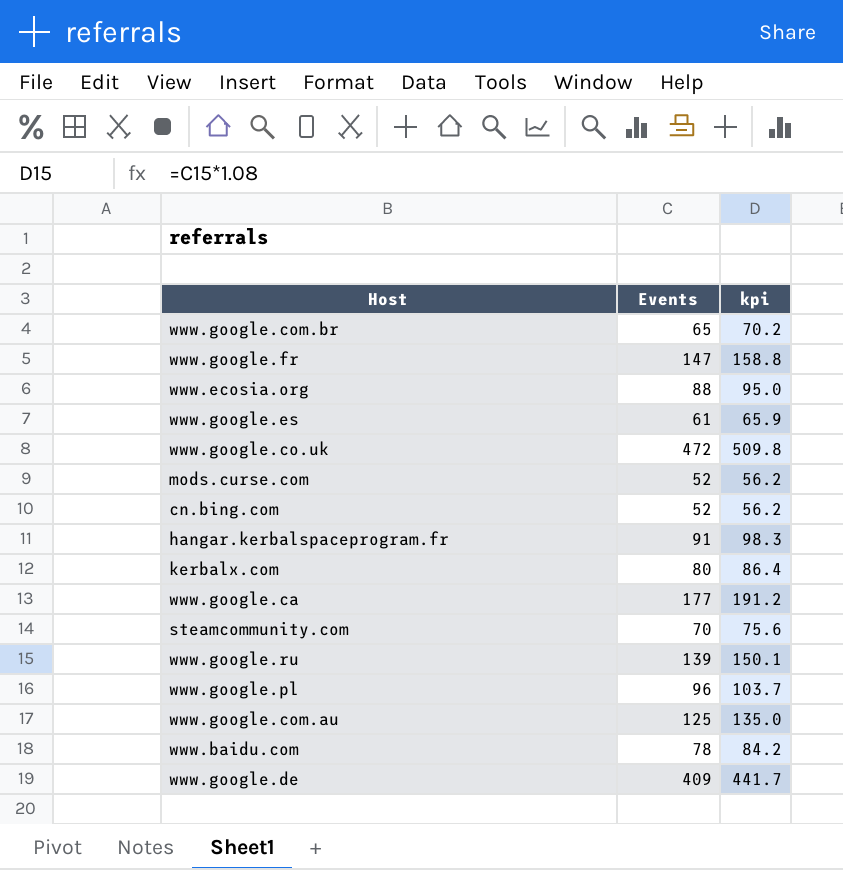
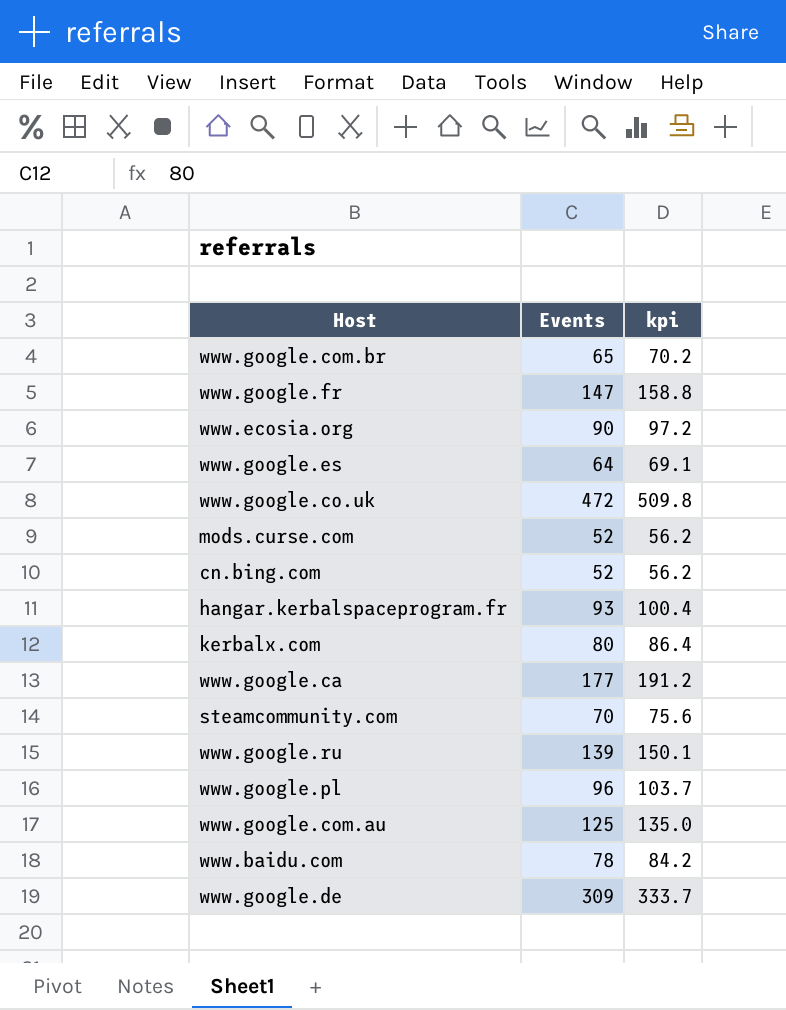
www.ecosia.org | Events: 88 -> 90
www.ecosia.org | kpi: 95.0 -> 97.2
www.google.es | Events: 61 -> 64
www.google.es | kpi: 65.9 -> 69.1
hangar.kerbalspaceprogram.fr | Events: 91 -> 93
hangar.kerbalspaceprogram.fr | kpi: 98.3 -> 100.4
www.google.de | Events: 409 -> 309
www.google.de | kpi: 441.7 -> 333.7

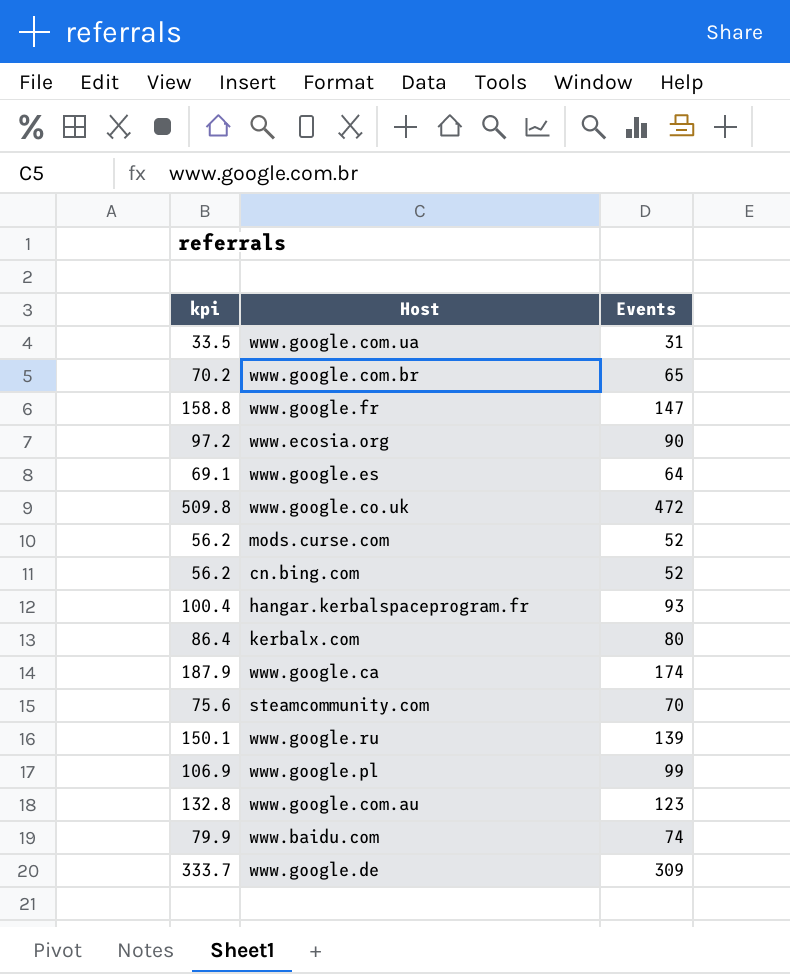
column kpi | position: 3 -> 1
row www.google.com.ua: none -> 33.5 | 31
www.google.ca | kpi: 191.2 -> 187.9
www.google.ca | Events: 177 -> 174
www.google.pl | kpi: 103.7 -> 106.9
www.google.pl | Events: 96 -> 99
www.google.com.au | kpi: 135.0 -> 132.8
www.google.com.au | Events: 125 -> 123
www.baidu.com | kpi: 84.2 -> 79.9
www.baidu.com | Events: 78 -> 74

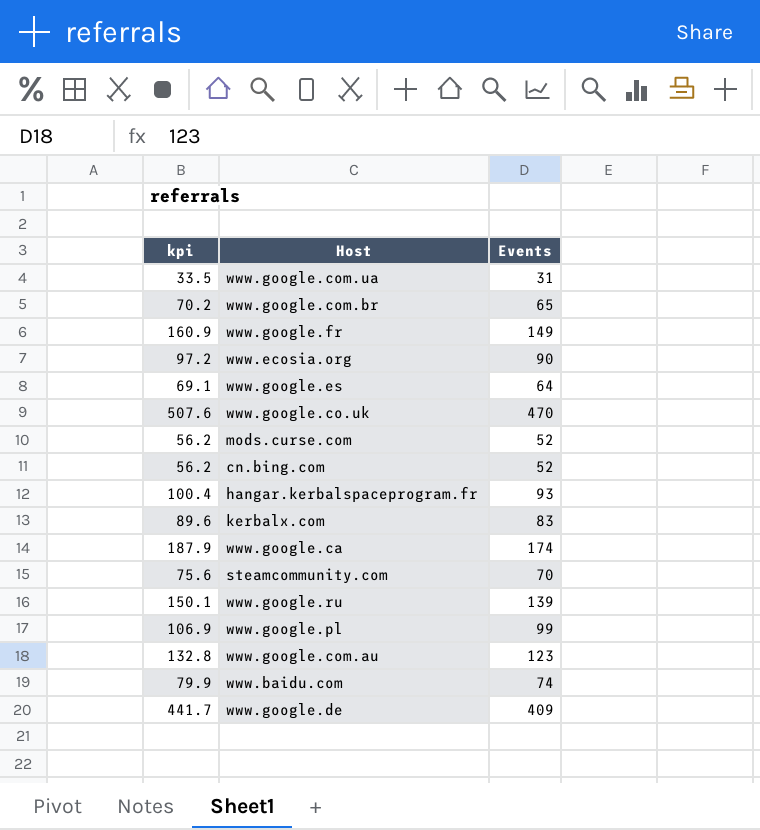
www.google.fr | kpi: 158.8 -> 160.9
www.google.fr | Events: 147 -> 149
www.google.co.uk | kpi: 509.8 -> 507.6
www.google.co.uk | Events: 472 -> 470
kerbalx.com | kpi: 86.4 -> 89.6
kerbalx.com | Events: 80 -> 83
www.google.de | kpi: 333.7 -> 441.7
www.google.de | Events: 309 -> 409

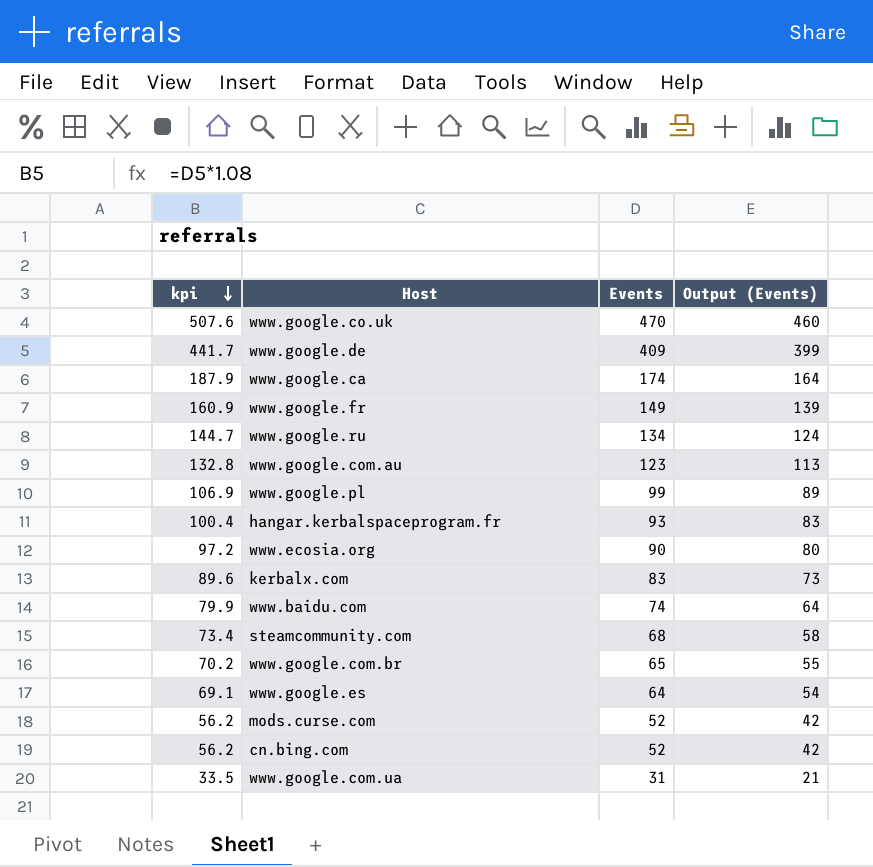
row order: none -> kpi descending
column Output (Events) | formula: none -> [Events] - 10
www.google.ru | kpi: 150.1 -> 144.7
www.google.ru | Events: 139 -> 134
steamcommunity.com | kpi: 75.6 -> 73.4
steamcommunity.com | Events: 70 -> 68

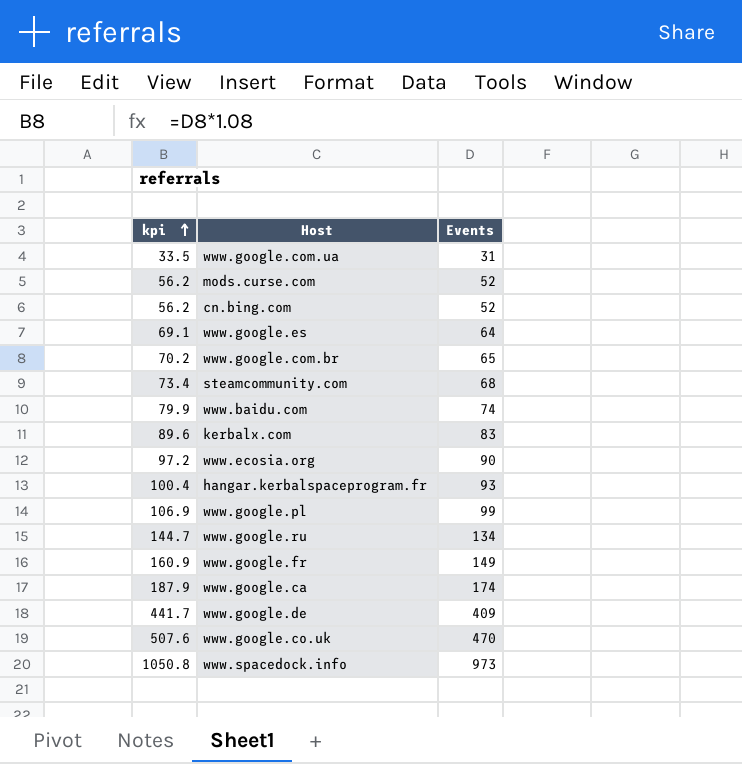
row order: kpi descending -> kpi ascending
column Output (Events) | formula: [Events] - 10 -> none
row www.google.com.au: 132.8 | 123 | 113 -> none
row www.spacedock.info: none -> 1050.8 | 973

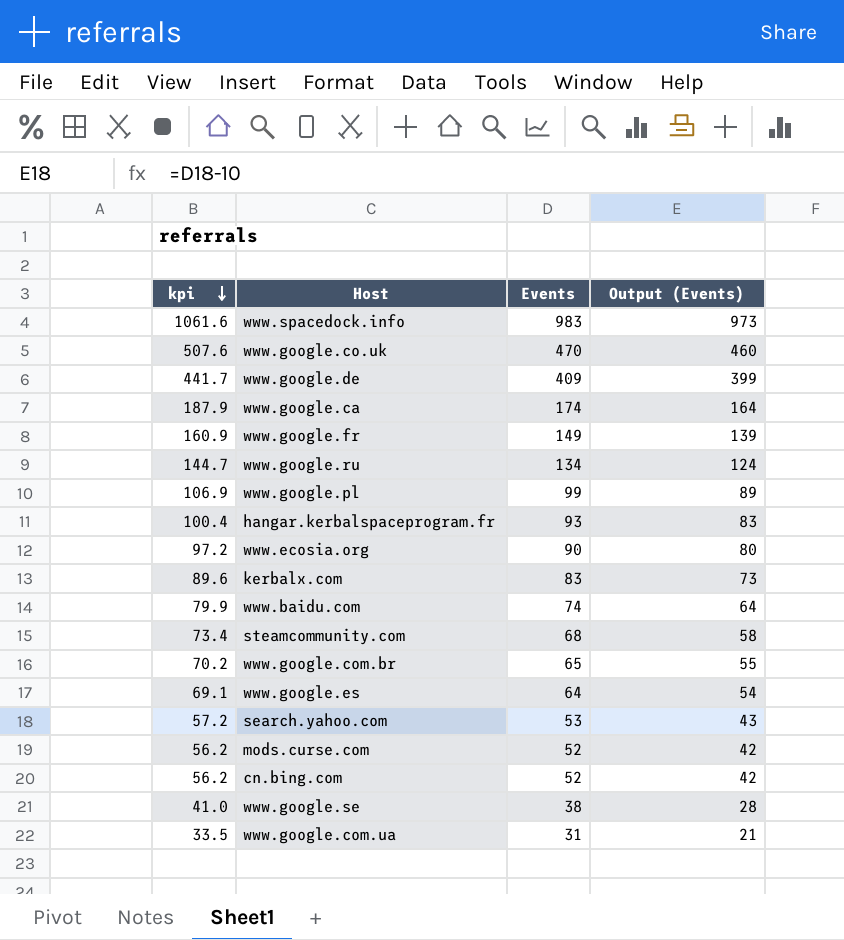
row order: kpi ascending -> kpi descending
column Output (Events) | formula: none -> [Events] - 10
www.spacedock.info | kpi: 1050.8 -> 1061.6
www.spacedock.info | Events: 973 -> 983
row search.yahoo.com: none -> 57.2 | 53 | 43
row www.google.se: none -> 41.0 | 38 | 28

